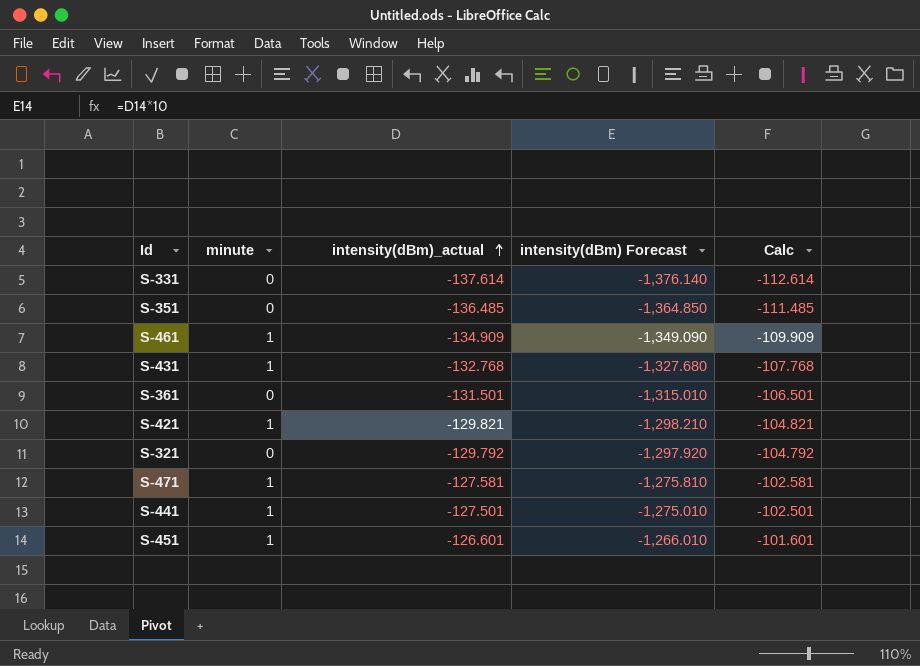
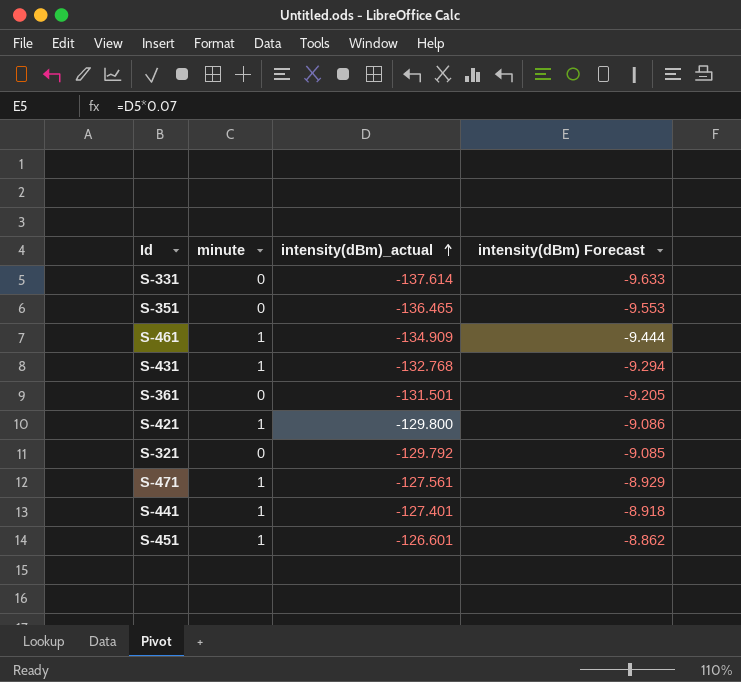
column Calc | formula: [intensity(dBm)_actual] + 25 -> none
column intensity(dBm) Forecast | formula: [intensity(dBm)_actual] * 10 -> [intensity(dBm)_actual] * 0.07
S-351 | intensity(dBm)_actual: -136.485 -> -136.465
S-421 | intensity(dBm)_actual: -129.821 -> -129.800
S-471 | intensity(dBm)_actual: -127.581 -> -127.561
S-441 | intensity(dBm)_actual: -127.501 -> -127.401

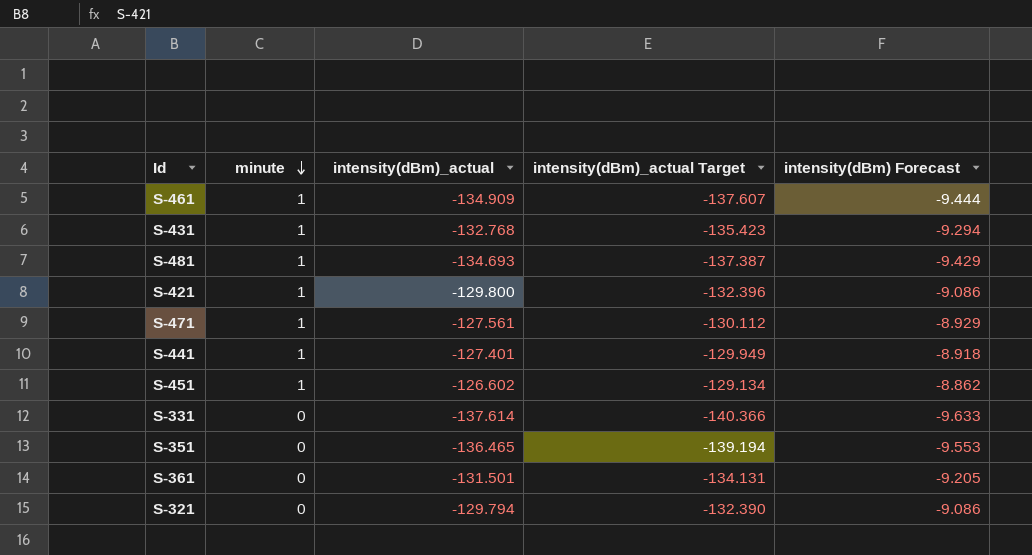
row order: intensity(dBm)_actual ascending -> minute descending
column intensity(dBm)_actual Target | formula: none -> [intensity(dBm)_actual] * 1.02
row S-481: none -> 1 | -134.693 | -137.387 | -9.429
S-451 | intensity(dBm)_actual: -126.601 -> -126.602
S-321 | intensity(dBm)_actual: -129.792 -> -129.794
S-321 | intensity(dBm) Forecast: -9.085 -> -9.086

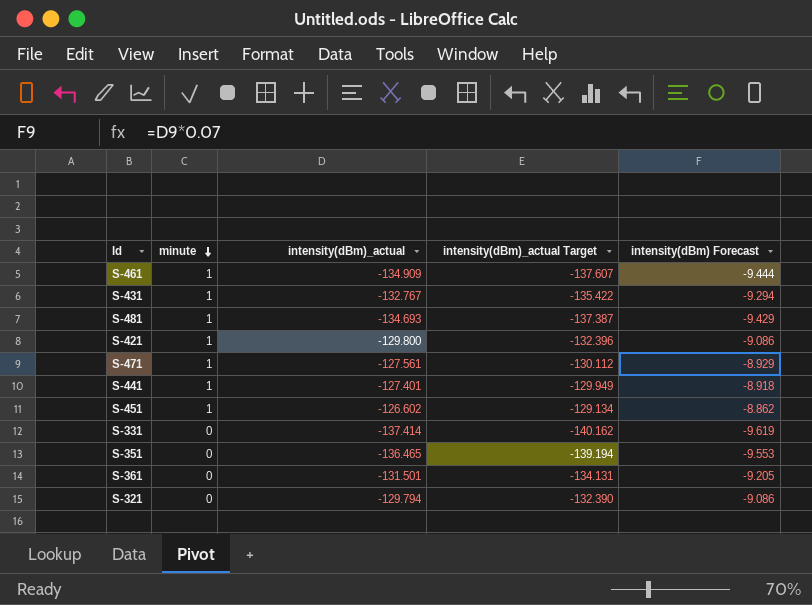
S-431 | intensity(dBm)_actual: -132.768 -> -132.767
S-431 | intensity(dBm)_actual Target: -135.423 -> -135.422
S-331 | intensity(dBm)_actual: -137.614 -> -137.414
S-331 | intensity(dBm)_actual Target: -140.366 -> -140.162
S-331 | intensity(dBm) Forecast: -9.633 -> -9.619

